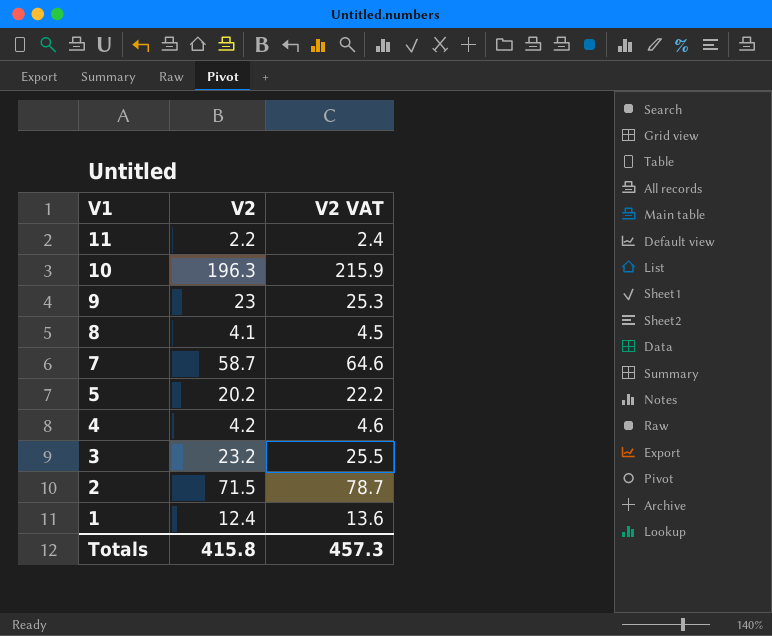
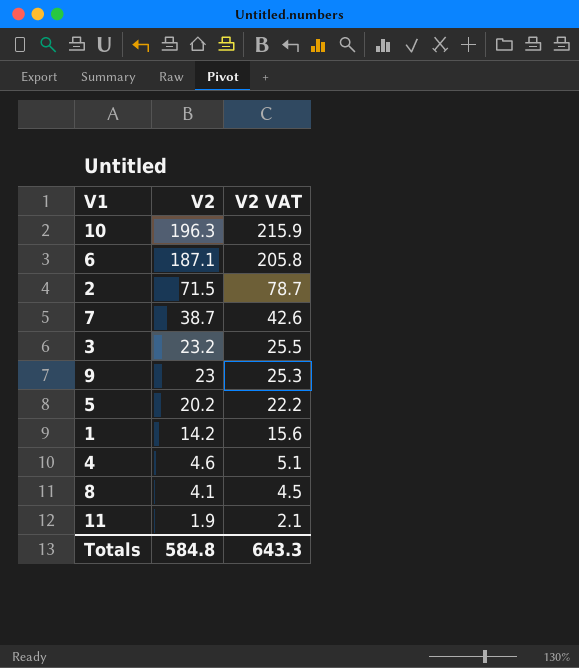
row order: V1 descending -> V2 descending
row 6: none -> 187.1 | 205.8
7 | V2: 58.7 -> 38.7
7 | V2 VAT: 64.6 -> 42.6
1 | V2: 12.4 -> 14.2
1 | V2 VAT: 13.6 -> 15.6
4 | V2: 4.2 -> 4.6
4 | V2 VAT: 4.6 -> 5.1
11 | V2: 2.2 -> 1.9
11 | V2 VAT: 2.4 -> 2.1
Totals | V2: 415.8 -> 584.8
Totals | V2 VAT: 457.3 -> 643.3

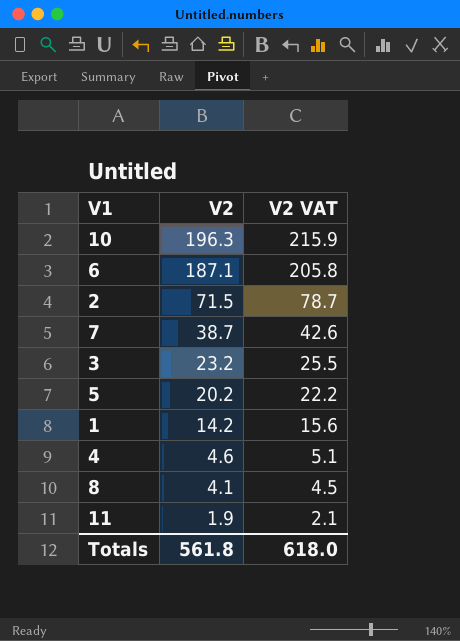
row 9: 23 | 25.3 -> none
Totals | V2: 584.8 -> 561.8
Totals | V2 VAT: 643.3 -> 618.0

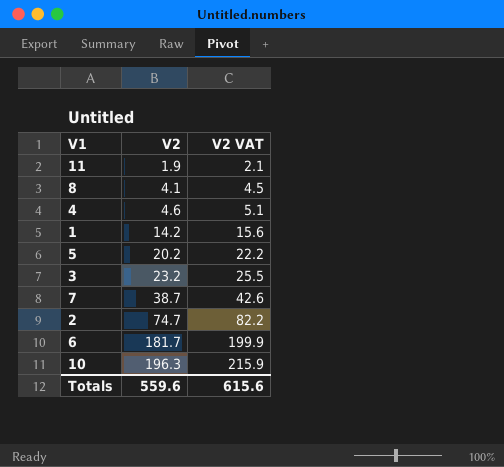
row order: V2 descending -> V2 ascending
2 | V2: 71.5 -> 74.7
2 | V2 VAT: 78.7 -> 82.2
6 | V2: 187.1 -> 181.7
6 | V2 VAT: 205.8 -> 199.9
Totals | V2: 561.8 -> 559.6
Totals | V2 VAT: 618.0 -> 615.6

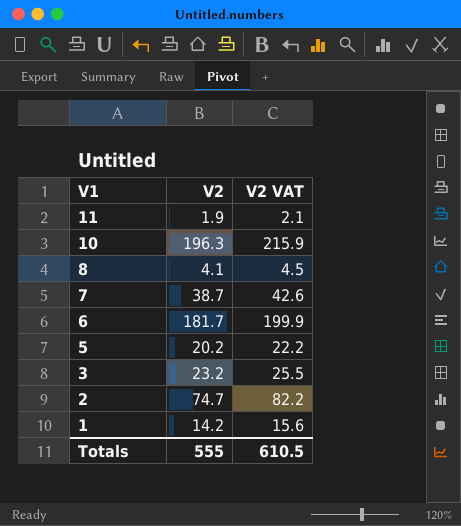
row order: V2 ascending -> V1 descending
row 4: 4.6 | 5.1 -> none
Totals | V2: 559.6 -> 555
Totals | V2 VAT: 615.6 -> 610.5

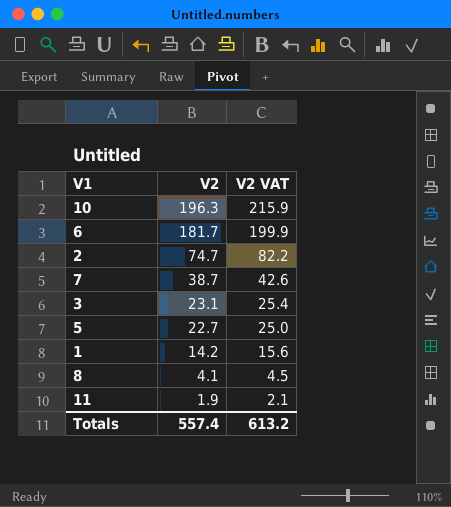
row order: V1 descending -> V2 descending
3 | V2: 23.2 -> 23.1
3 | V2 VAT: 25.5 -> 25.4
5 | V2: 20.2 -> 22.7
5 | V2 VAT: 22.2 -> 25.0
Totals | V2: 555 -> 557.4
Totals | V2 VAT: 610.5 -> 613.2

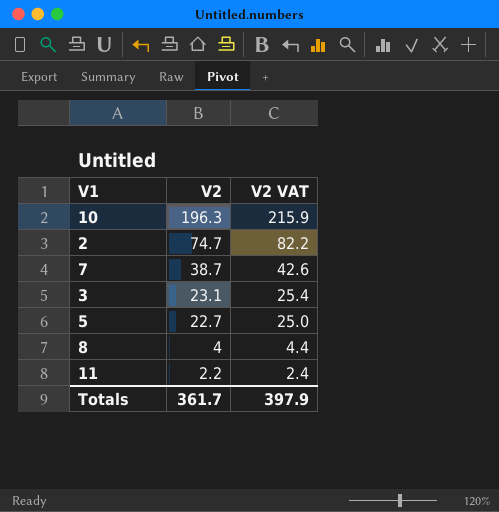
row 6: 181.7 | 199.9 -> none
row 1: 14.2 | 15.6 -> none
8 | V2: 4.1 -> 4
8 | V2 VAT: 4.5 -> 4.4
11 | V2: 1.9 -> 2.2
11 | V2 VAT: 2.1 -> 2.4
Totals | V2: 557.4 -> 361.7
Totals | V2 VAT: 613.2 -> 397.9

